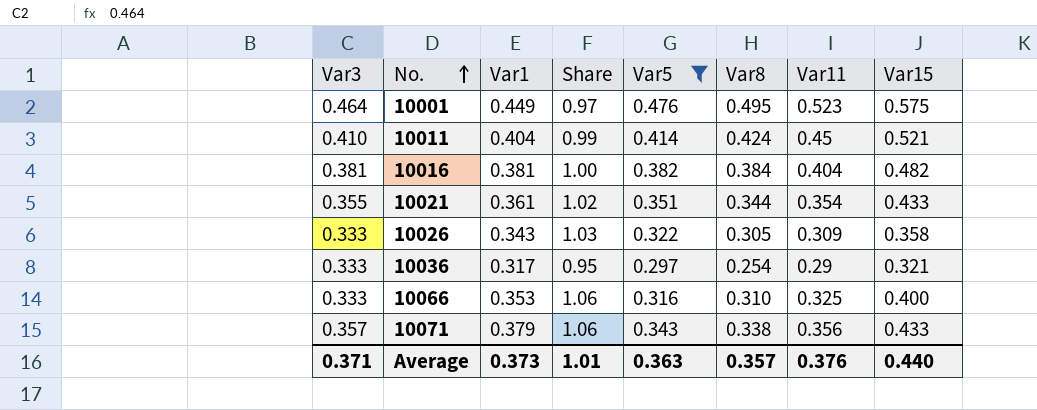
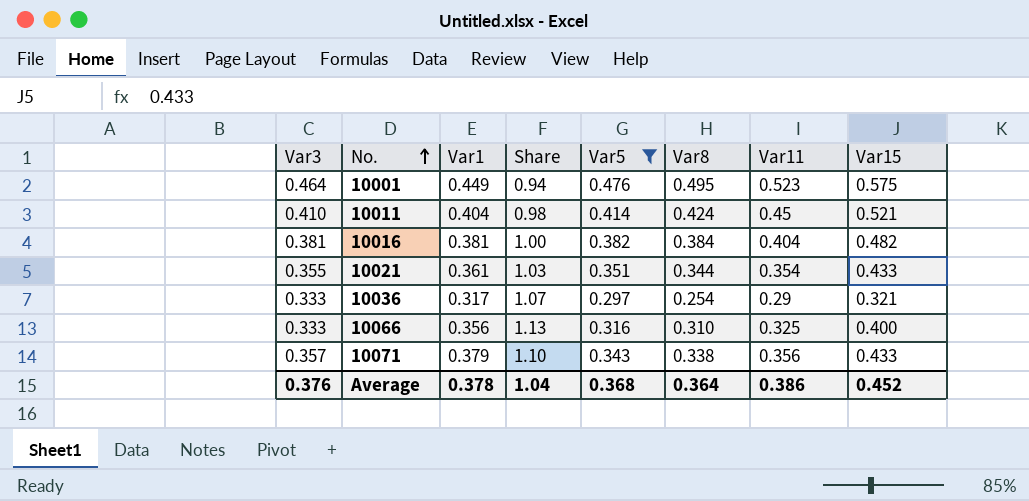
column Share | formula: [Var1] / [Var3] -> [Var1] / [Var5]
row 10026: 0.333 | 0.343 | 1.03 | 0.322 | 0.305 | 0.309 | 0.358 -> none
10066 | Var1: 0.353 -> 0.356
Average | Var3: 0.371 -> 0.376
Average | Var1: 0.373 -> 0.378
Average | Share: 1.01 -> 1.04
Average | Var5: 0.363 -> 0.368
Average | Var8: 0.357 -> 0.364
Average | Var11: 0.376 -> 0.386
Average | Var15: 0.440 -> 0.452

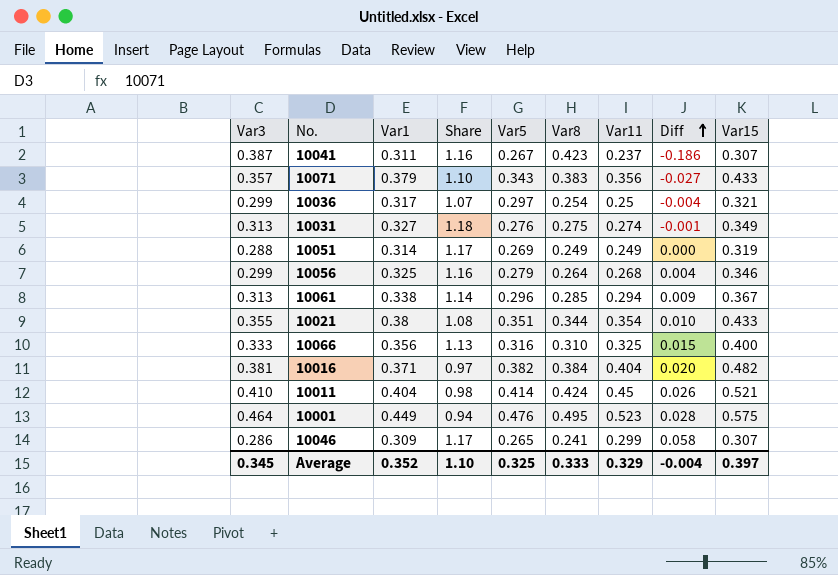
filter: Var5 >= 0.297 -> none
row order: No. ascending -> Diff ascending
column Diff | formula: none -> [Var11] - [Var8]
10071 | Var8: 0.338 -> 0.383
10036 | Var3: 0.333 -> 0.299
10036 | Var11: 0.29 -> 0.25
10021 | Var1: 0.361 -> 0.38
10021 | Share: 1.03 -> 1.08
10016 | Var1: 0.381 -> 0.371
10016 | Share: 1.00 -> 0.97
Average | Var3: 0.376 -> 0.345
Average | Var1: 0.378 -> 0.352
Average | Share: 1.04 -> 1.10
Average | Var5: 0.368 -> 0.325
Average | Var8: 0.364 -> 0.333
Average | Var11: 0.386 -> 0.329
Average | Var15: 0.452 -> 0.397

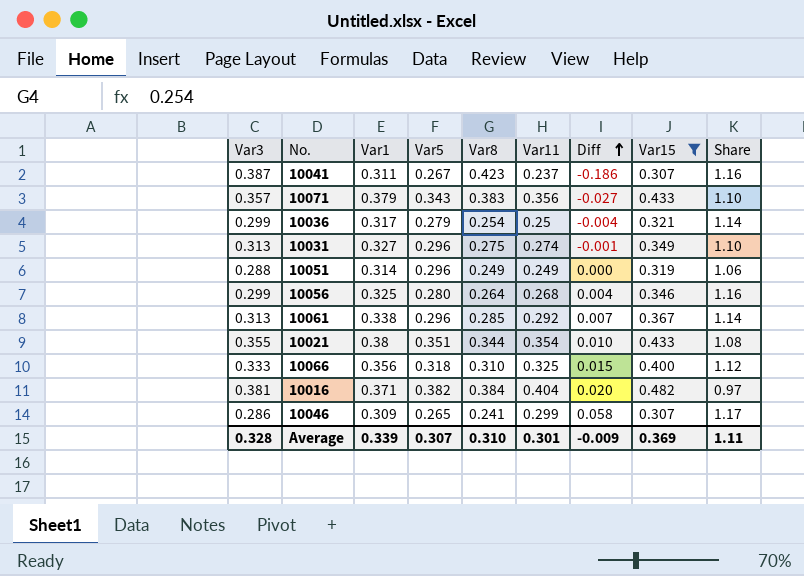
filter: none -> Var15 <= 0.482
column Share | position: 4 -> 9
10036 | Var5: 0.297 -> 0.279
10036 | Share: 1.07 -> 1.14
10031 | Var5: 0.276 -> 0.296
10031 | Share: 1.18 -> 1.10
10051 | Var5: 0.269 -> 0.296
10051 | Share: 1.17 -> 1.06
10056 | Var5: 0.279 -> 0.280
10061 | Var11: 0.294 -> 0.292
10061 | Diff: 0.009 -> 0.007
10066 | Var5: 0.316 -> 0.318
10066 | Share: 1.13 -> 1.12
Average | Var3: 0.345 -> 0.328
Average | Var1: 0.352 -> 0.339
Average | Var5: 0.325 -> 0.307
Average | Var8: 0.333 -> 0.310
Average | Var11: 0.329 -> 0.301
Average | Diff: -0.004 -> -0.009
Average | Var15: 0.397 -> 0.369
Average | Share: 1.10 -> 1.11

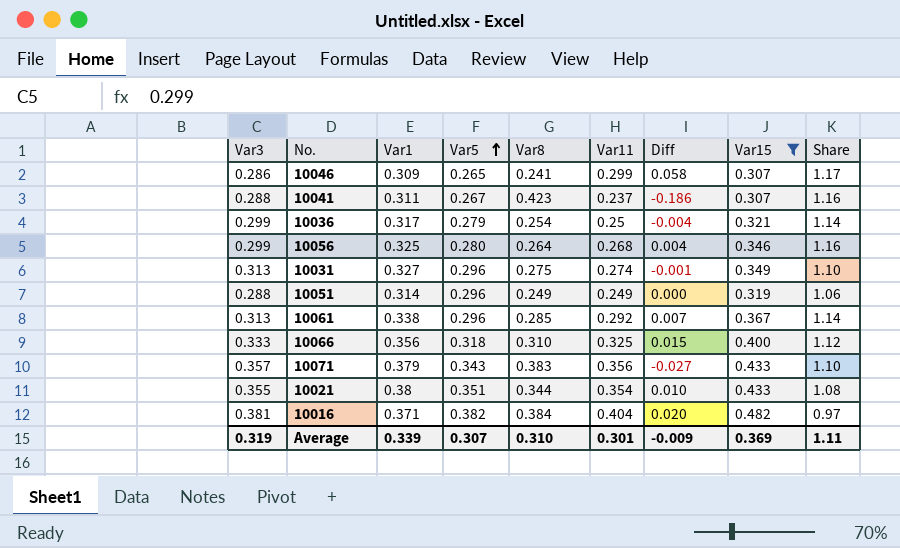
row order: Diff ascending -> Var5 ascending
10041 | Var3: 0.387 -> 0.288
Average | Var3: 0.328 -> 0.319

